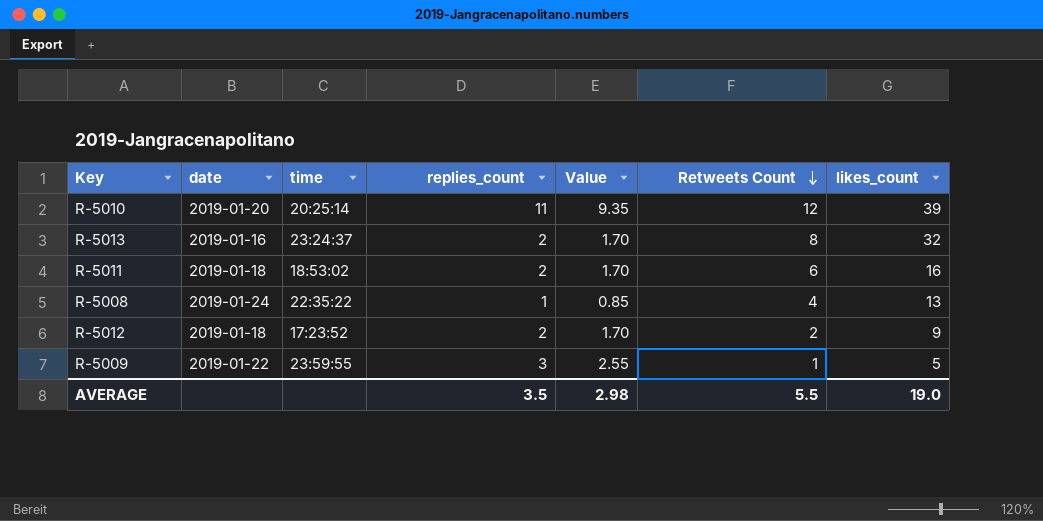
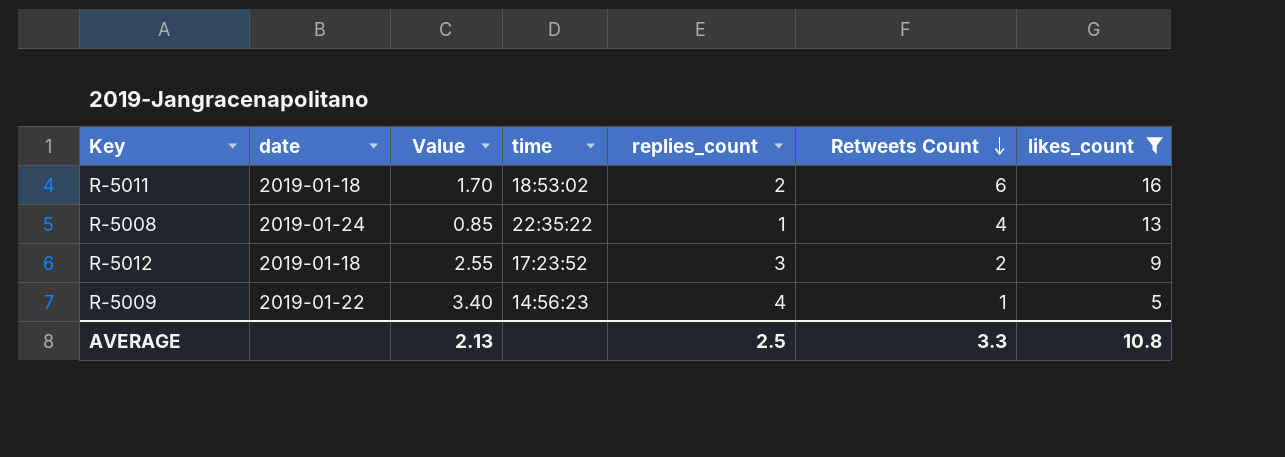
filter: none -> likes_count <= 16
column Value | position: 5 -> 3
R-5012 | Value: 1.70 -> 2.55
R-5012 | replies_count: 2 -> 3
R-5009 | Value: 2.55 -> 3.40
R-5009 | time: 23:59:55 -> 14:56:23
R-5009 | replies_count: 3 -> 4
AVERAGE | Value: 2.98 -> 2.13
AVERAGE | replies_count: 3.5 -> 2.5
AVERAGE | Retweets Count: 5.5 -> 3.3
AVERAGE | likes_count: 19.0 -> 10.8

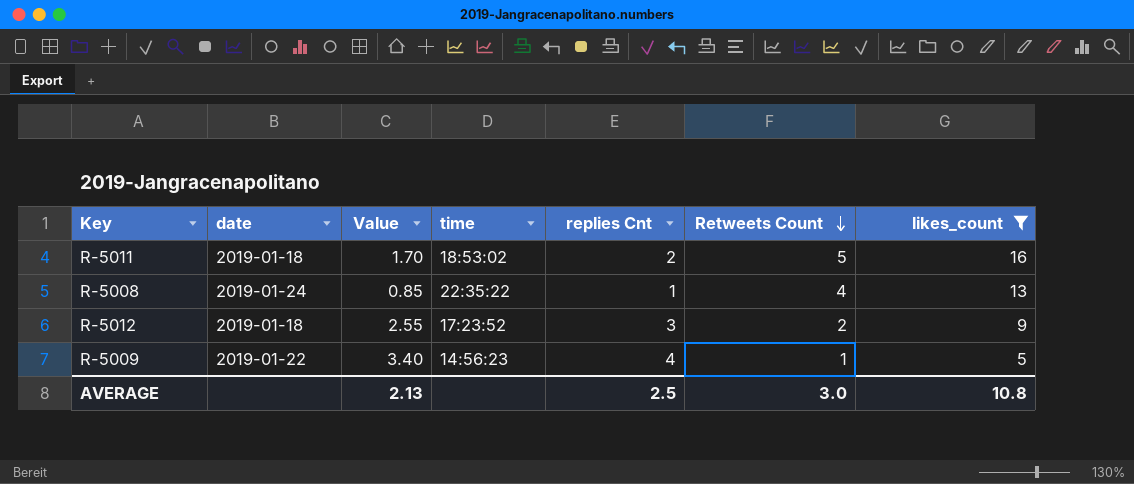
column name: replies_count -> replies Cnt
R-5011 | Retweets Count: 6 -> 5
AVERAGE | Retweets Count: 3.3 -> 3.0

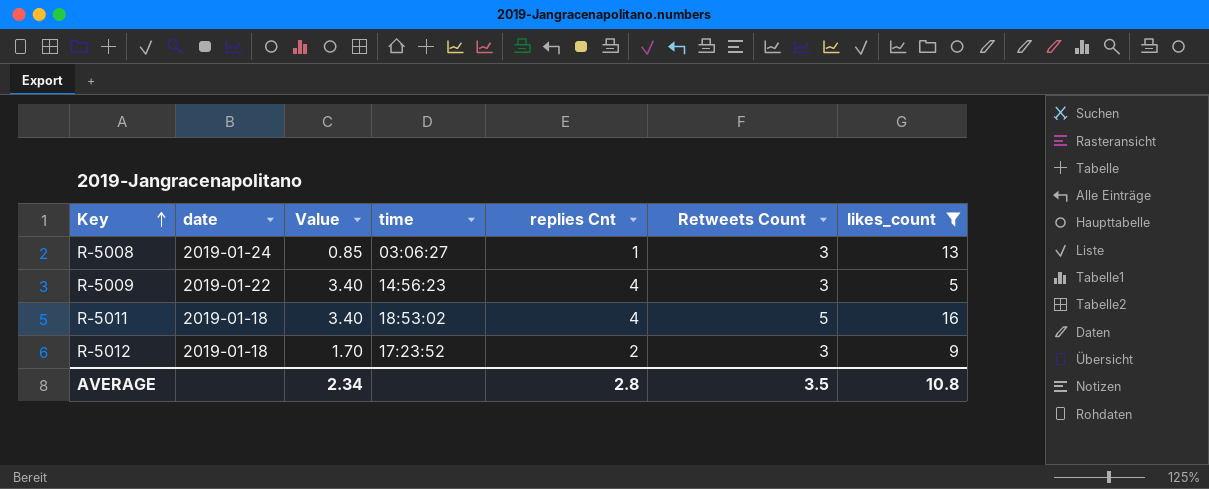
row order: Retweets Count descending -> Key ascending
R-5008 | time: 22:35:22 -> 03:06:27
R-5008 | Retweets Count: 4 -> 3
R-5009 | Retweets Count: 1 -> 3
R-5011 | Value: 1.70 -> 3.40
R-5011 | replies Cnt: 2 -> 4
R-5012 | Value: 2.55 -> 1.70
R-5012 | replies Cnt: 3 -> 2
R-5012 | Retweets Count: 2 -> 3
AVERAGE | Value: 2.13 -> 2.34
AVERAGE | replies Cnt: 2.5 -> 2.8
AVERAGE | Retweets Count: 3.0 -> 3.5

